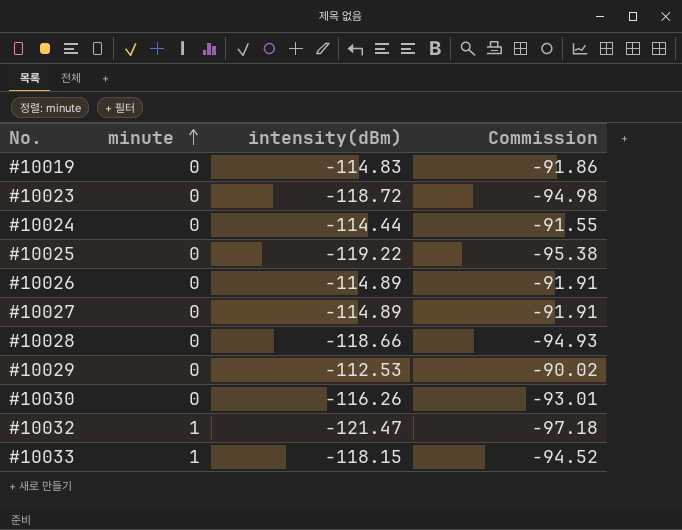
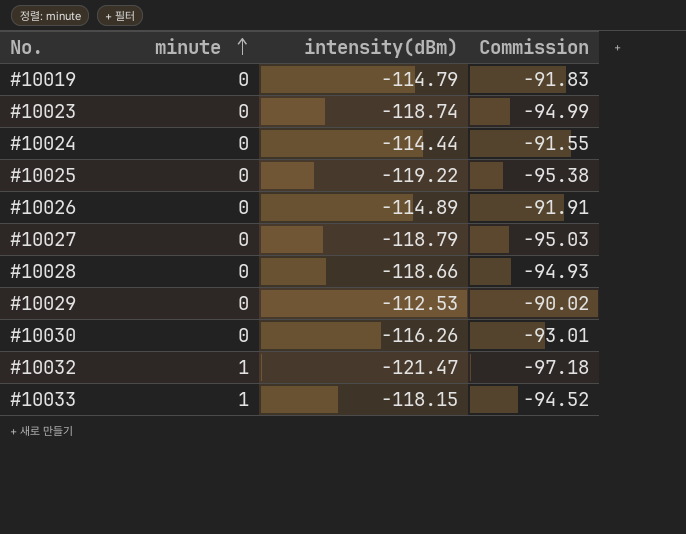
#10019 | intensity(dBm): -114.83 -> -114.79
#10019 | Commission: -91.86 -> -91.83
#10023 | intensity(dBm): -118.72 -> -118.74
#10023 | Commission: -94.98 -> -94.99
#10027 | intensity(dBm): -114.89 -> -118.79
#10027 | Commission: -91.91 -> -95.03

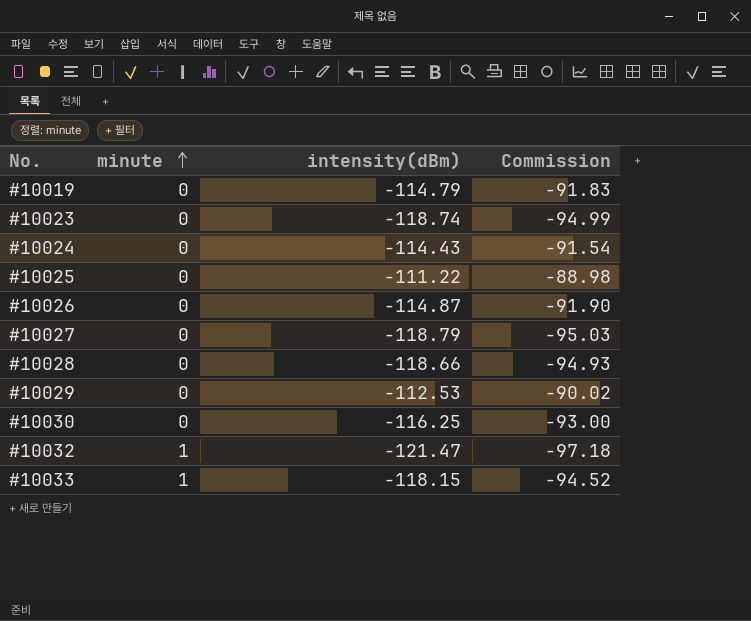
#10024 | intensity(dBm): -114.44 -> -114.43
#10024 | Commission: -91.55 -> -91.54
#10025 | intensity(dBm): -119.22 -> -111.22
#10025 | Commission: -95.38 -> -88.98
#10026 | intensity(dBm): -114.89 -> -114.87
#10026 | Commission: -91.91 -> -91.90
#10030 | intensity(dBm): -116.26 -> -116.25
#10030 | Commission: -93.01 -> -93.00

